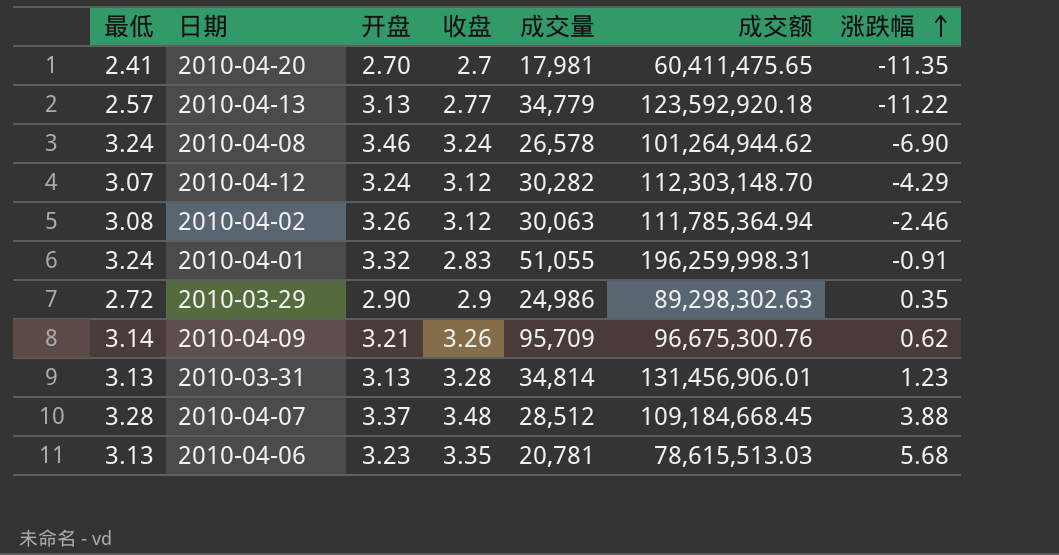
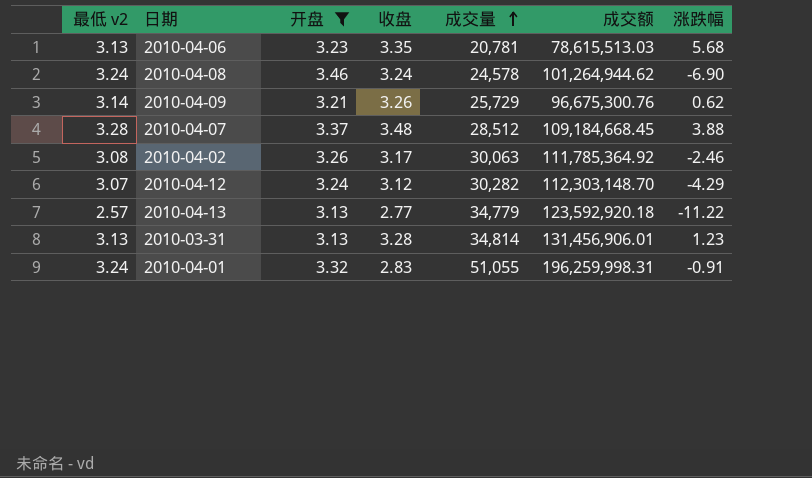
filter: none -> 开盘 >= 3.13
row order: 涨跌幅 ascending -> 成交量 ascending
column name: 最低 -> 最低 v2
2010-04-08 | 成交量: 26,578 -> 24,578
2010-04-09 | 成交量: 95,709 -> 25,729
2010-04-02 | 收盘: 3.12 -> 3.17
2010-04-02 | 成交额: 111,785,364.94 -> 111,785,364.92

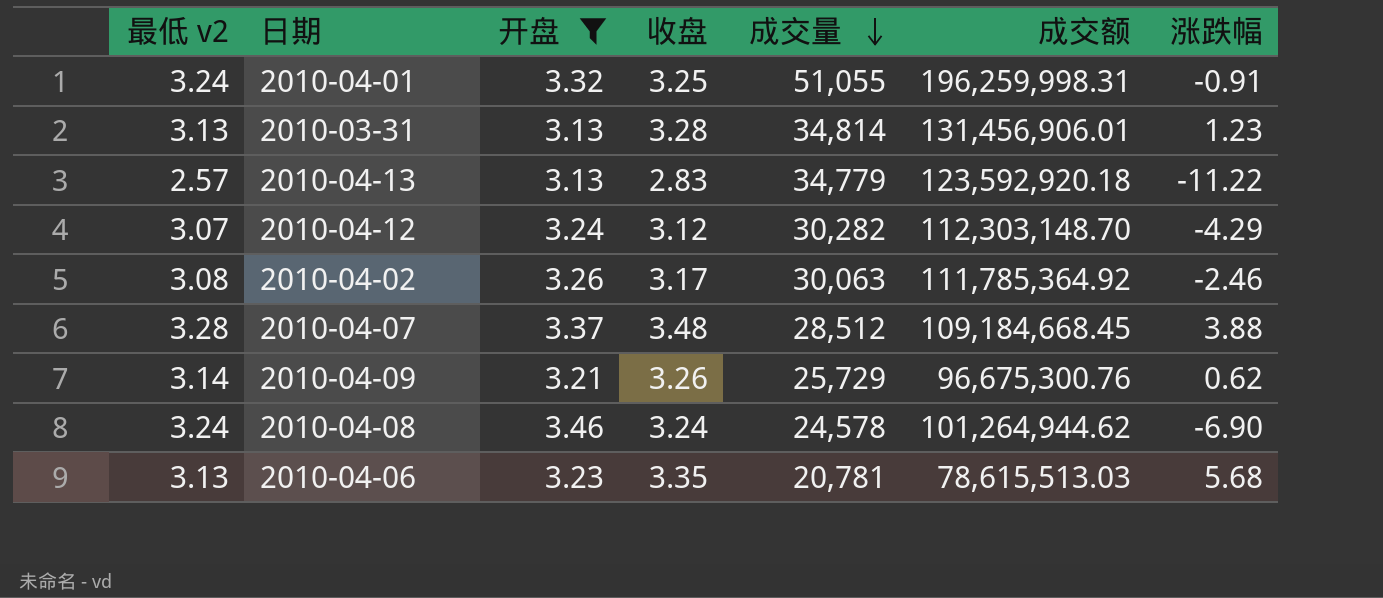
row order: 成交量 ascending -> 成交量 descending
2010-04-01 | 收盘: 2.83 -> 3.25
2010-04-13 | 收盘: 2.77 -> 2.83

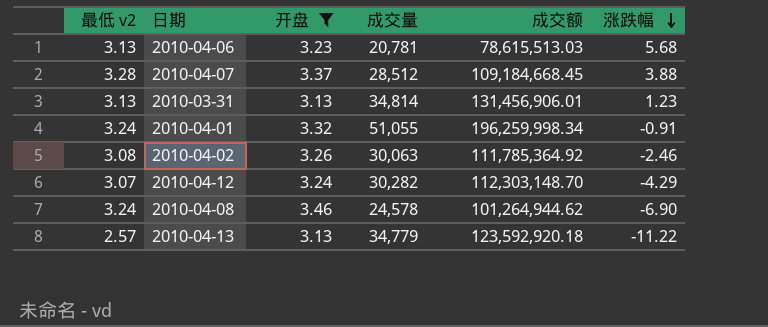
row order: 成交量 descending -> 涨跌幅 descending
column 收盘 | position: 4 -> none
row 2010-04-09: 3.14 | 3.21 | 3.26 | 25,729 | 96,675,300.76 | 0.62 -> none
2010-04-01 | 成交额: 196,259,998.31 -> 196,259,998.34

